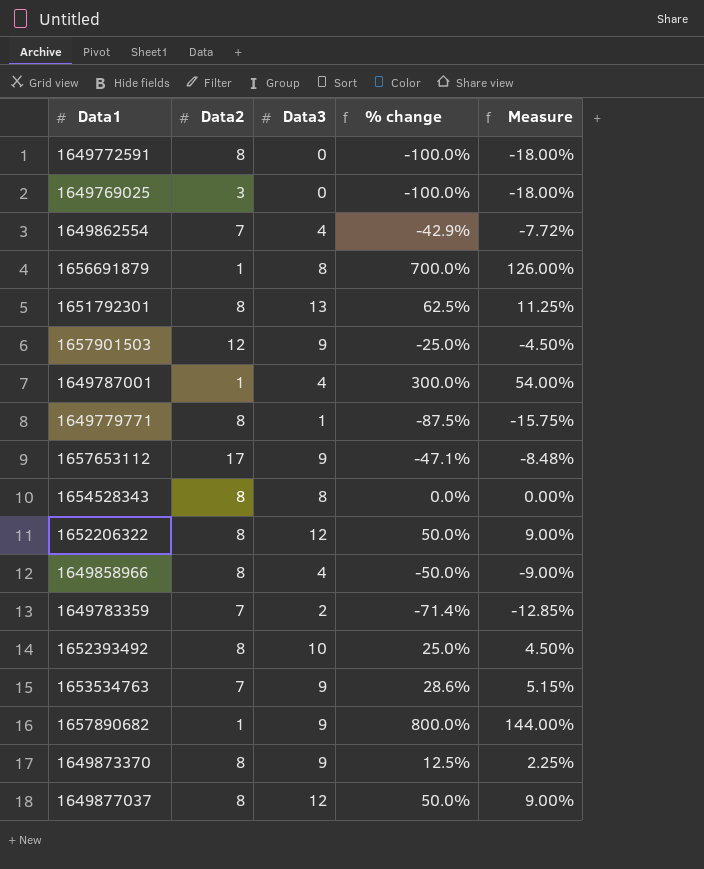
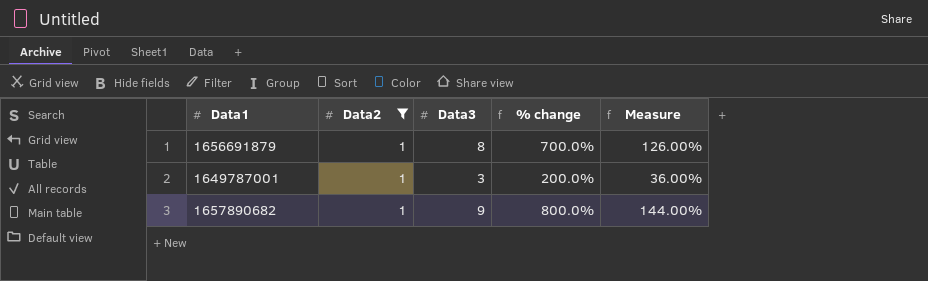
filter: none -> Data2 = 1
1649787001 | Data3: 4 -> 3
1649787001 | % change: 300.0% -> 200.0%
1649787001 | Measure: 54.00% -> 36.00%

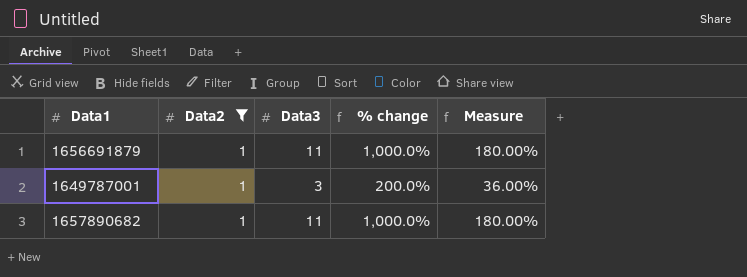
1656691879 | Data3: 8 -> 11
1656691879 | % change: 700.0% -> 1,000.0%
1656691879 | Measure: 126.00% -> 180.00%
1657890682 | Data3: 9 -> 11
1657890682 | % change: 800.0% -> 1,000.0%
1657890682 | Measure: 144.00% -> 180.00%

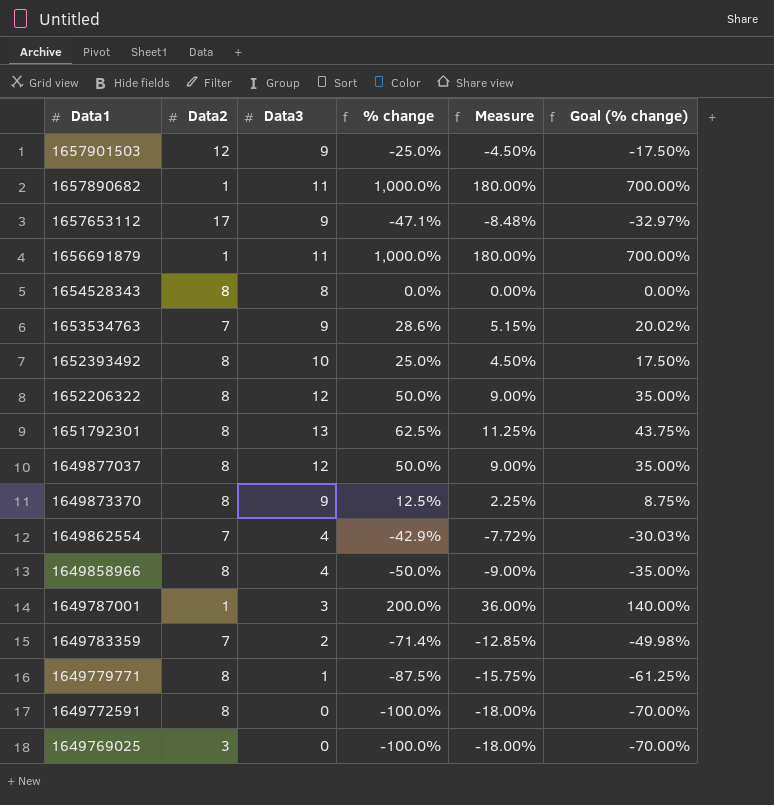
filter: Data2 = 1 -> none
row order: none -> Data1 descending
column Goal (% change) | formula: none -> [% change] * 0.7

